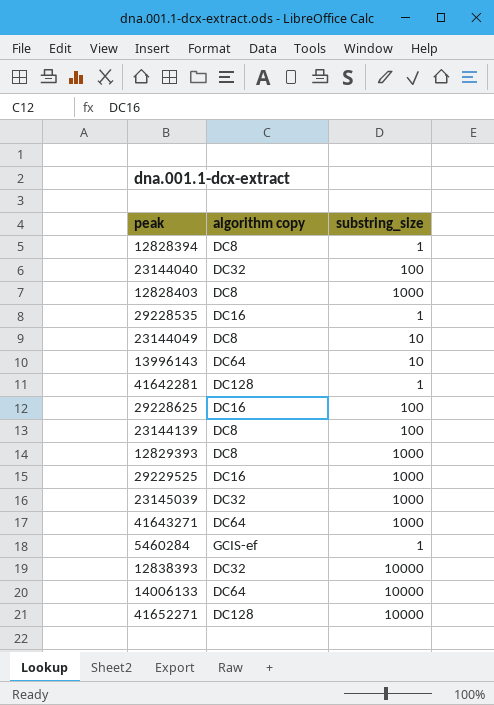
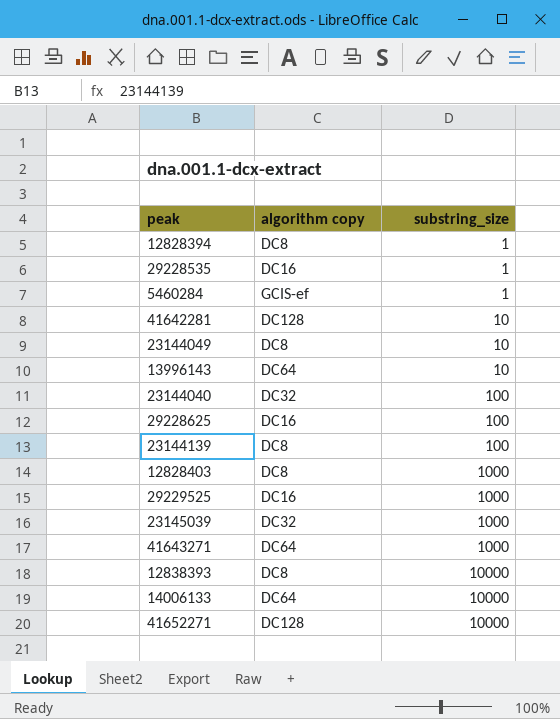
row order: none -> substring_size ascending
row 12829393: DC8 | 1000 -> none
41642281 | substring_size: 1 -> 10
12838393 | algorithm copy: DC32 -> DC8

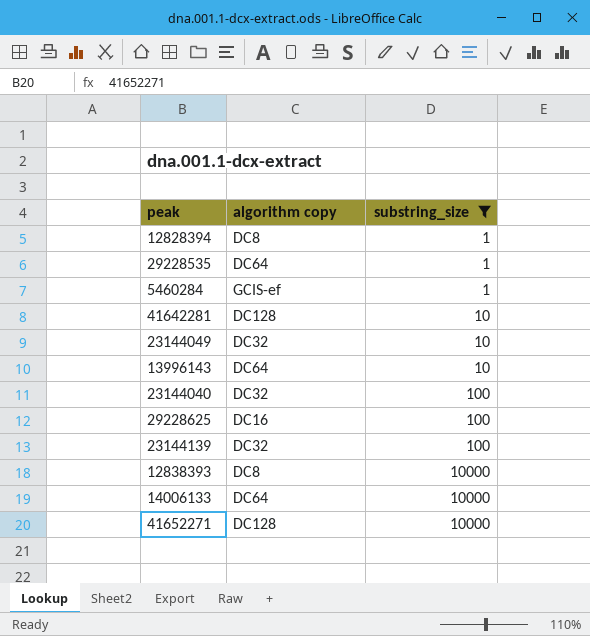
filter: none -> substring_size != 1000
29228535 | algorithm copy: DC16 -> DC64
23144049 | algorithm copy: DC8 -> DC32
23144139 | algorithm copy: DC8 -> DC32

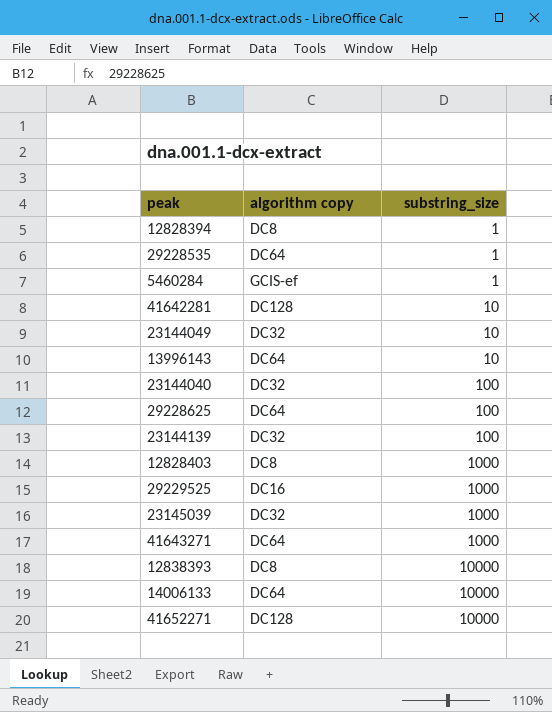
filter: substring_size != 1000 -> none
29228625 | algorithm copy: DC16 -> DC64

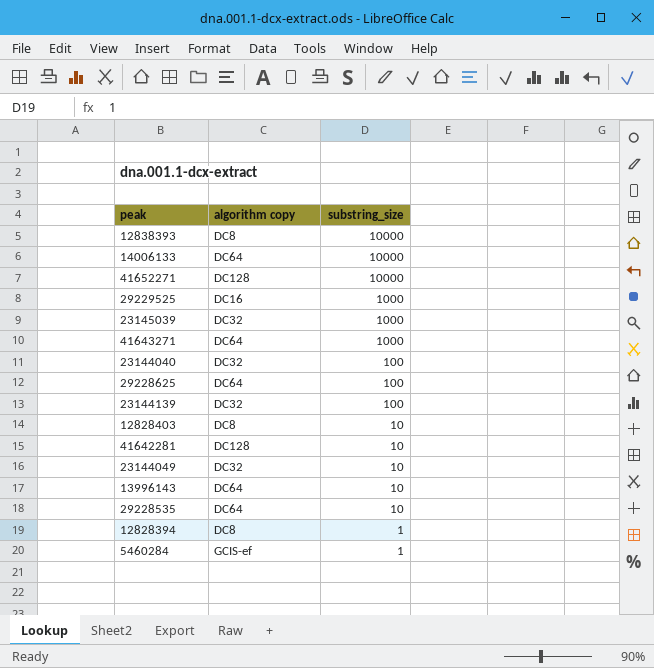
row order: substring_size ascending -> substring_size descending
12828403 | substring_size: 1000 -> 10
29228535 | substring_size: 1 -> 10

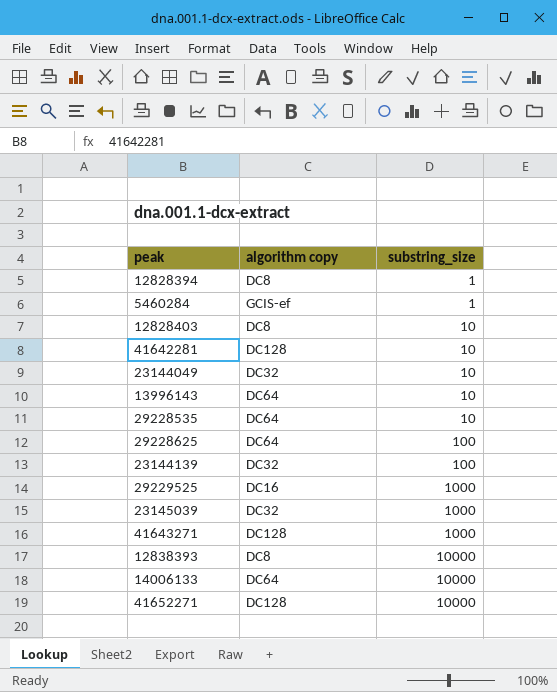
row order: substring_size descending -> substring_size ascending
row 23144040: DC32 | 100 -> none
41643271 | algorithm copy: DC64 -> DC128

